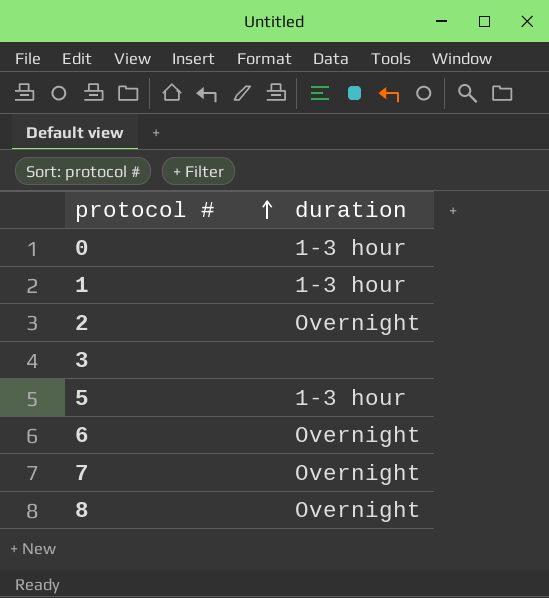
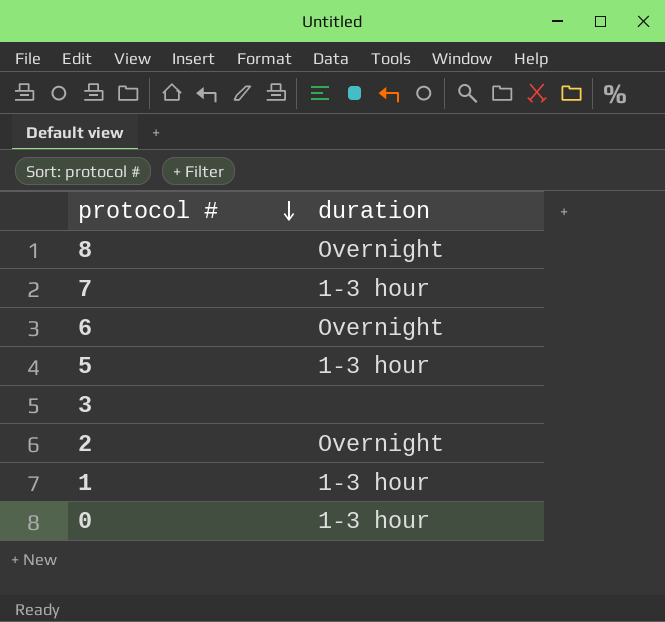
row order: protocol # ascending -> protocol # descending
7 | duration: Overnight -> 1-3 hour

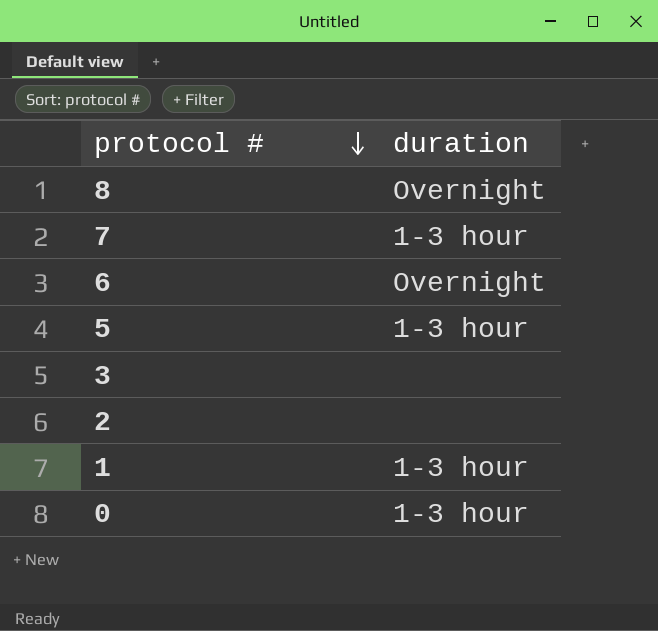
2 | duration: Overnight -> none

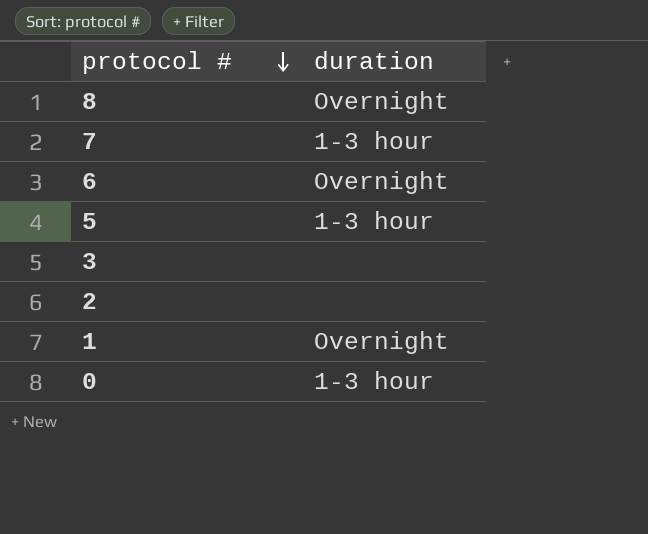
1 | duration: 1-3 hour -> Overnight

